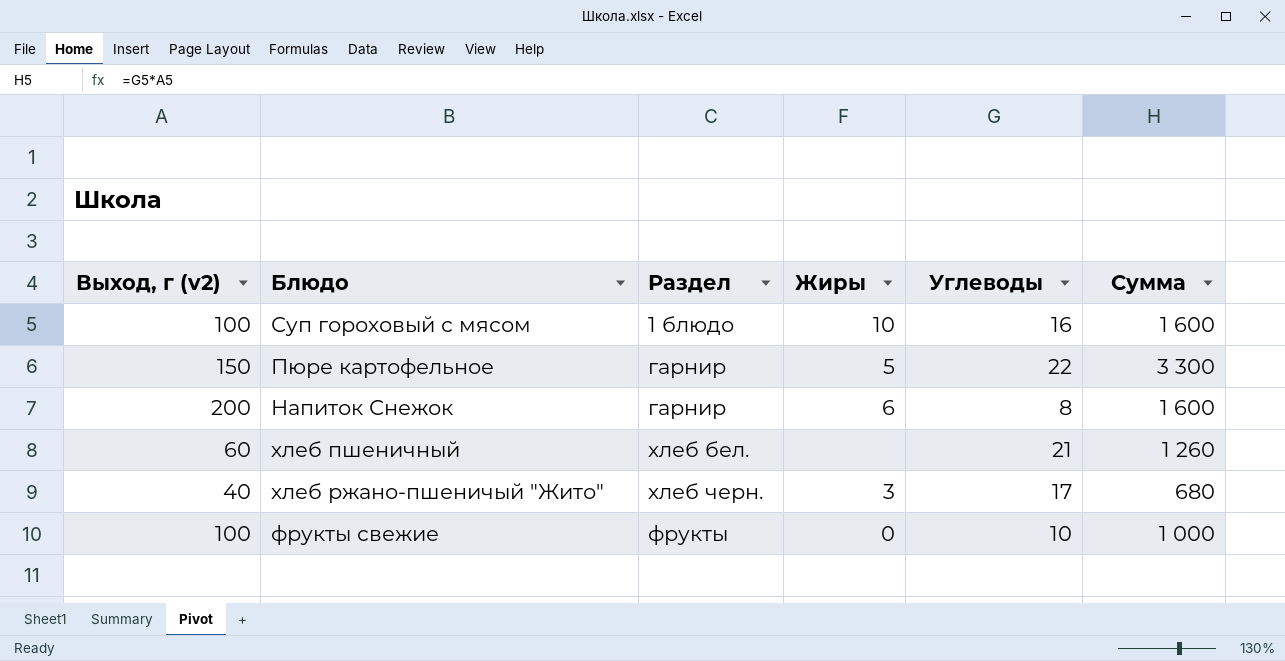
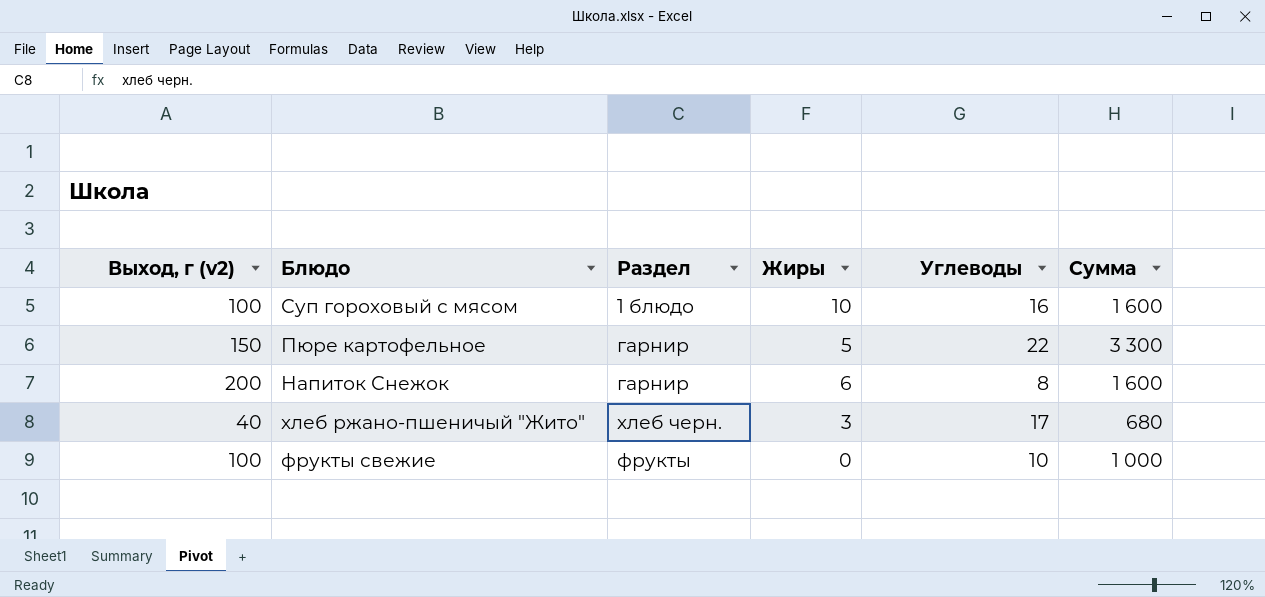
row хлеб пшеничный: 60 | хлеб бел. | none | 21 | 1 260 -> none

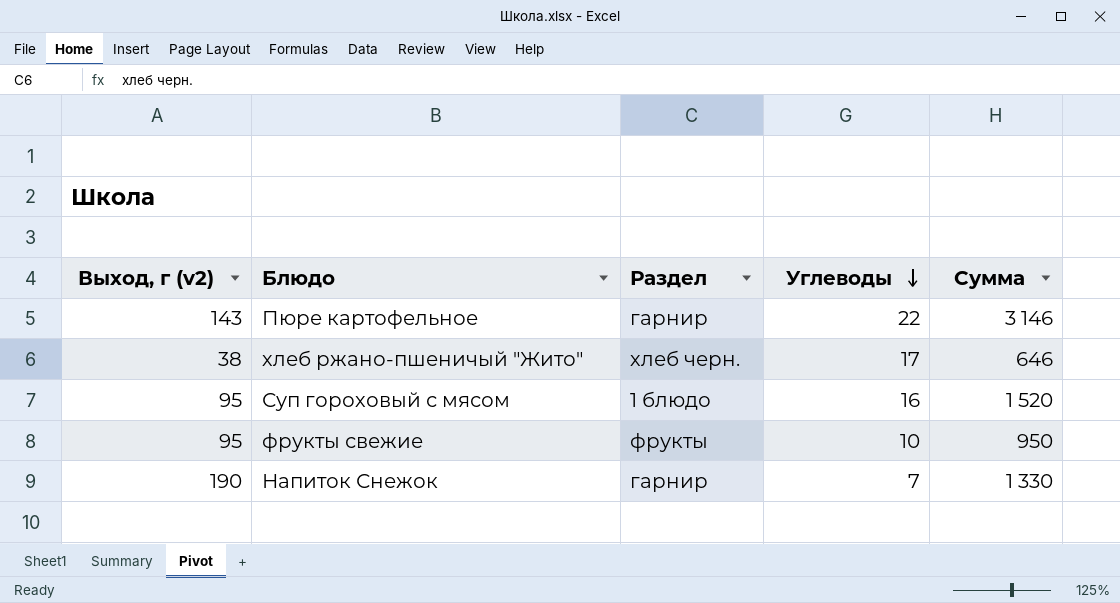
row order: none -> Углеводы descending
column Жиры | position: 4 -> none
Пюре картофельное | Выход, г (v2): 150 -> 143
Пюре картофельное | Сумма: 3 300 -> 3 146
хлеб ржано-пшеничый "Жито" | Выход, г (v2): 40 -> 38
хлеб ржано-пшеничый "Жито" | Сумма: 680 -> 646
Суп гороховый с мясом | Выход, г (v2): 100 -> 95
Суп гороховый с мясом | Сумма: 1 600 -> 1 520
фрукты свежие | Выход, г (v2): 100 -> 95
фрукты свежие | Сумма: 1 000 -> 950
Напиток Снежок | Выход, г (v2): 200 -> 190
Напиток Снежок | Углеводы: 8 -> 7
Напиток Снежок | Сумма: 1 600 -> 1 330

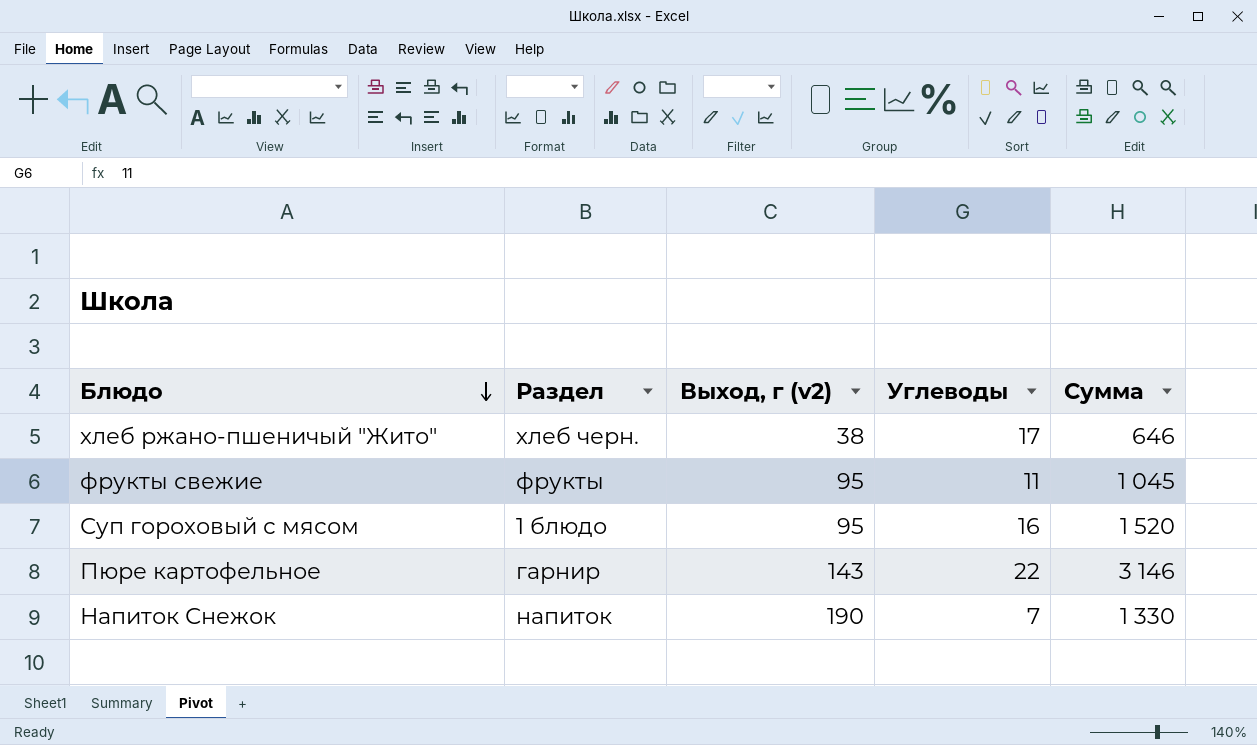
row order: Углеводы descending -> Блюдо descending
column Выход, г (v2) | position: 1 -> 3
фрукты свежие | Углеводы: 10 -> 11
фрукты свежие | Сумма: 950 -> 1 045
Напиток Снежок | Раздел: гарнир -> напиток

